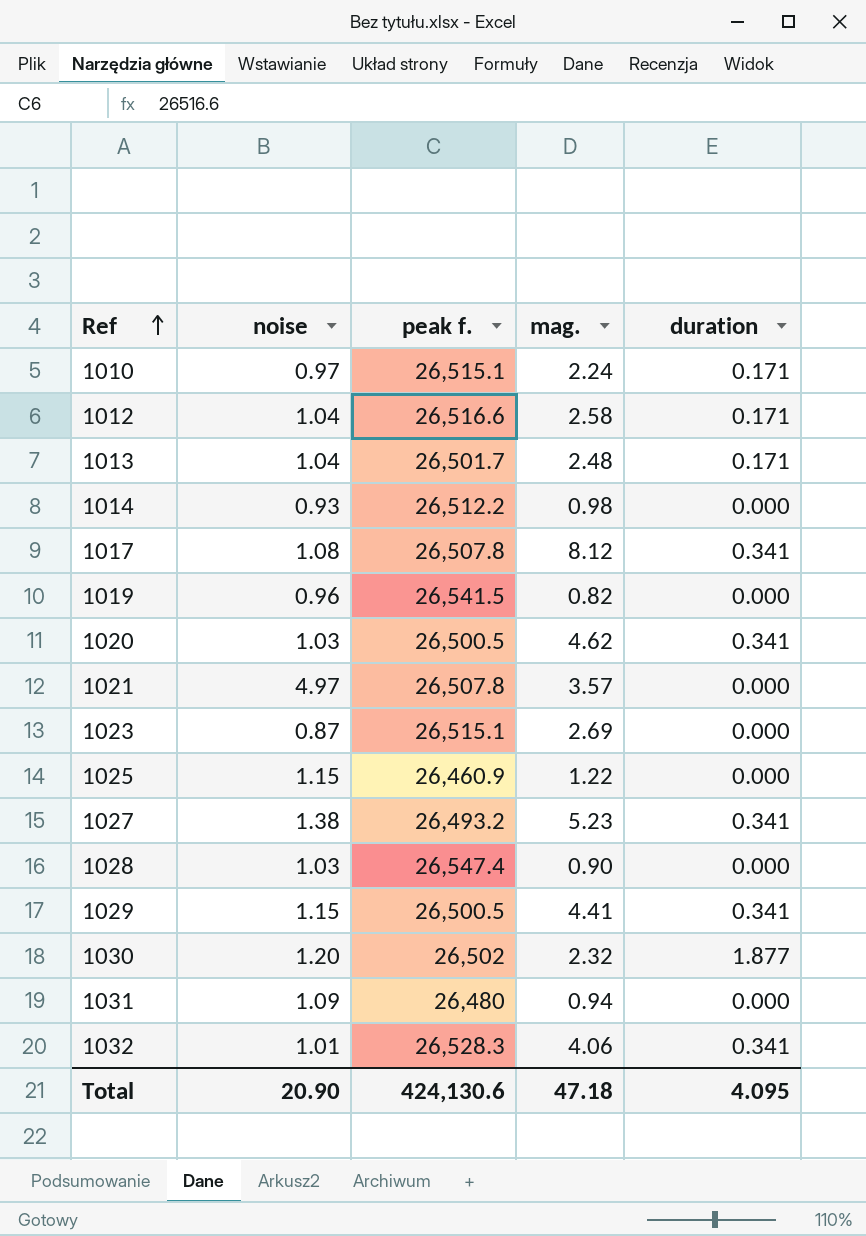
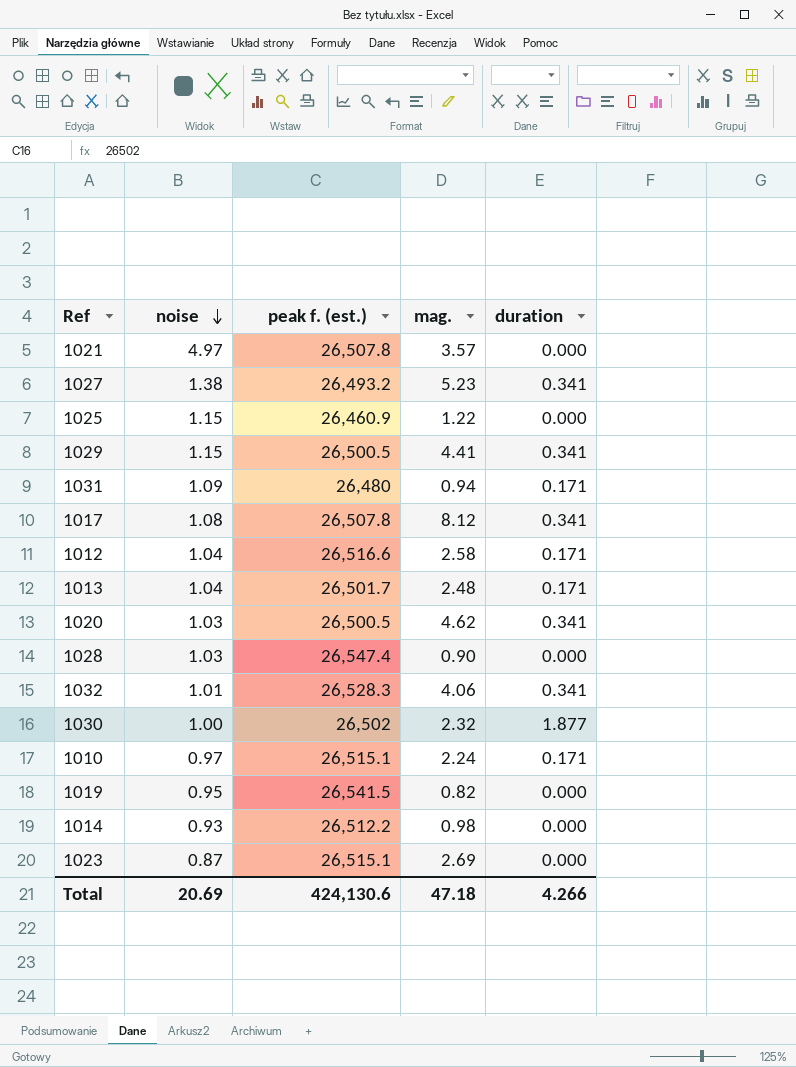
row order: Ref ascending -> noise descending
column name: peak f. -> peak f. (est.)
1031 | duration: 0.000 -> 0.171
1030 | noise: 1.20 -> 1.00
1019 | noise: 0.96 -> 0.95
Total | noise: 20.90 -> 20.69
Total | duration: 4.095 -> 4.266

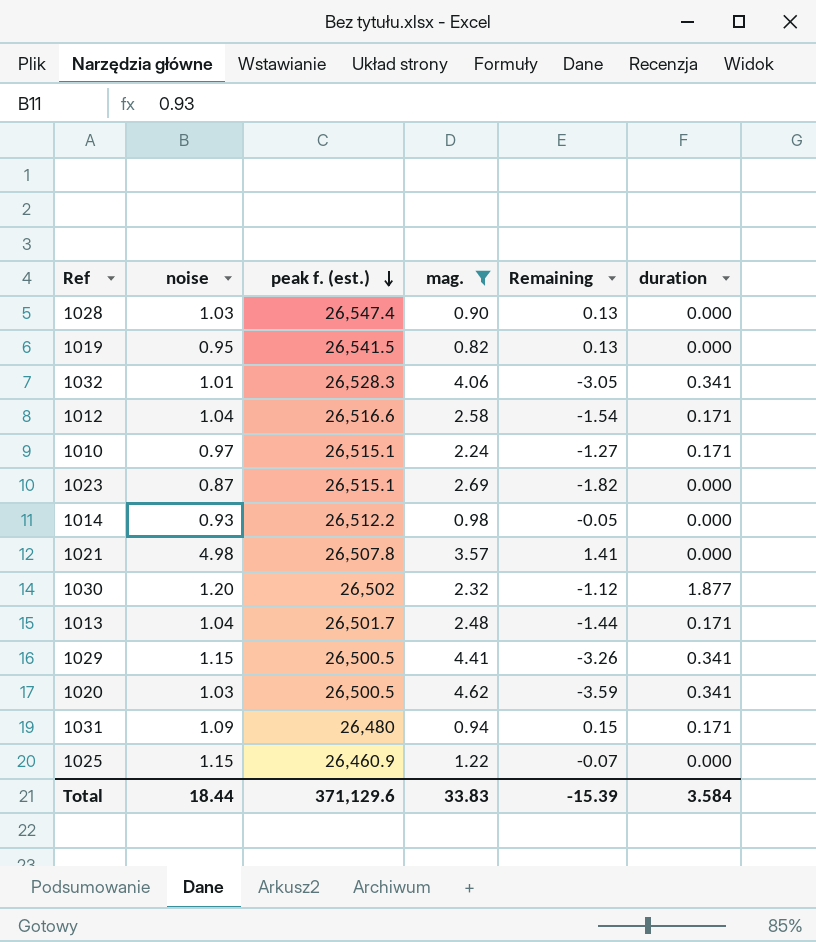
filter: none -> mag. <= 4.62
row order: noise descending -> peak f. (est.) descending
column Remaining | formula: none -> [noise] - [mag.]
1021 | noise: 4.97 -> 4.98
1030 | noise: 1.00 -> 1.20
Total | noise: 20.69 -> 18.44
Total | peak f. (est.): 424,130.6 -> 371,129.6
Total | mag.: 47.18 -> 33.83
Total | duration: 4.266 -> 3.584

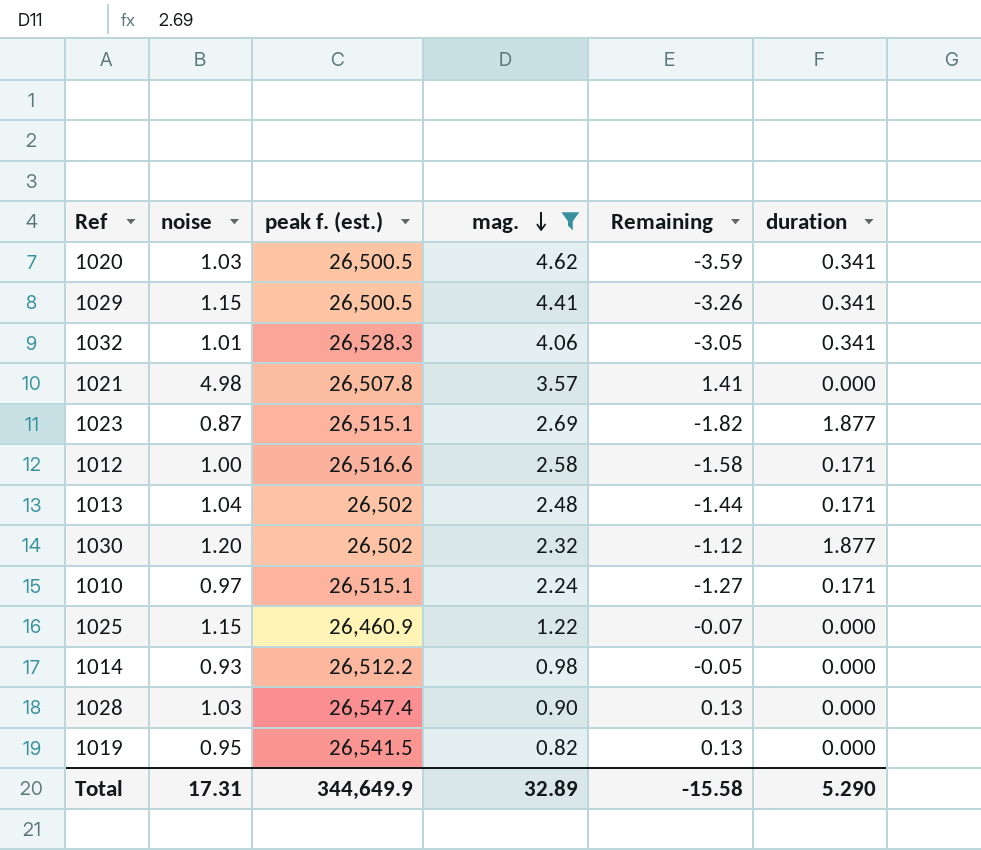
row order: peak f. (est.) descending -> mag. descending
row 1031: 1.09 | 26,480 | 0.94 | 0.15 | 0.171 -> none
1023 | duration: 0.000 -> 1.877
1012 | noise: 1.04 -> 1.00
1012 | Remaining: -1.54 -> -1.58
1013 | peak f. (est.): 26,501.7 -> 26,502
Total | noise: 18.44 -> 17.31
Total | peak f. (est.): 371,129.6 -> 344,649.9
Total | mag.: 33.83 -> 32.89
Total | Remaining: -15.39 -> -15.58
Total | duration: 3.584 -> 5.290

